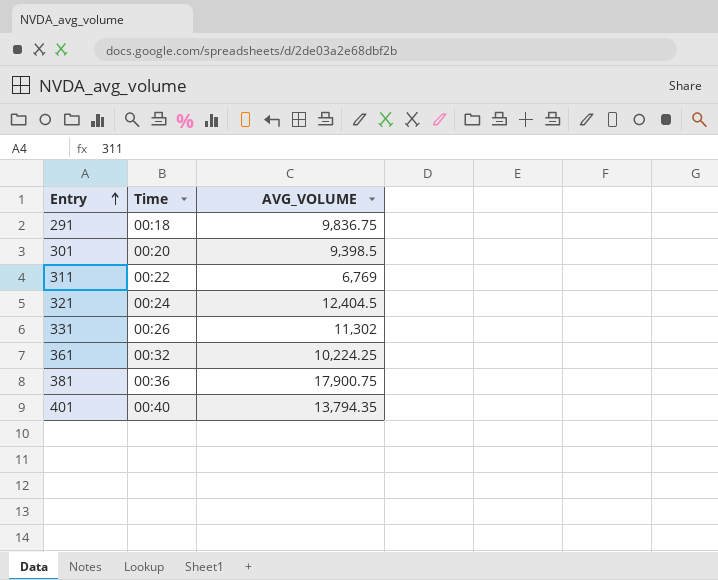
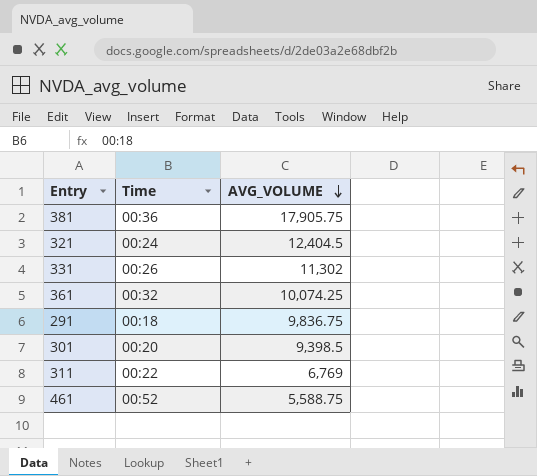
row order: Entry ascending -> AVG_VOLUME descending
row 401: 00:40 | 13,794.35 -> none
381 | AVG_VOLUME: 17,900.75 -> 17,905.75
361 | AVG_VOLUME: 10,224.25 -> 10,074.25
row 461: none -> 00:52 | 5,588.75

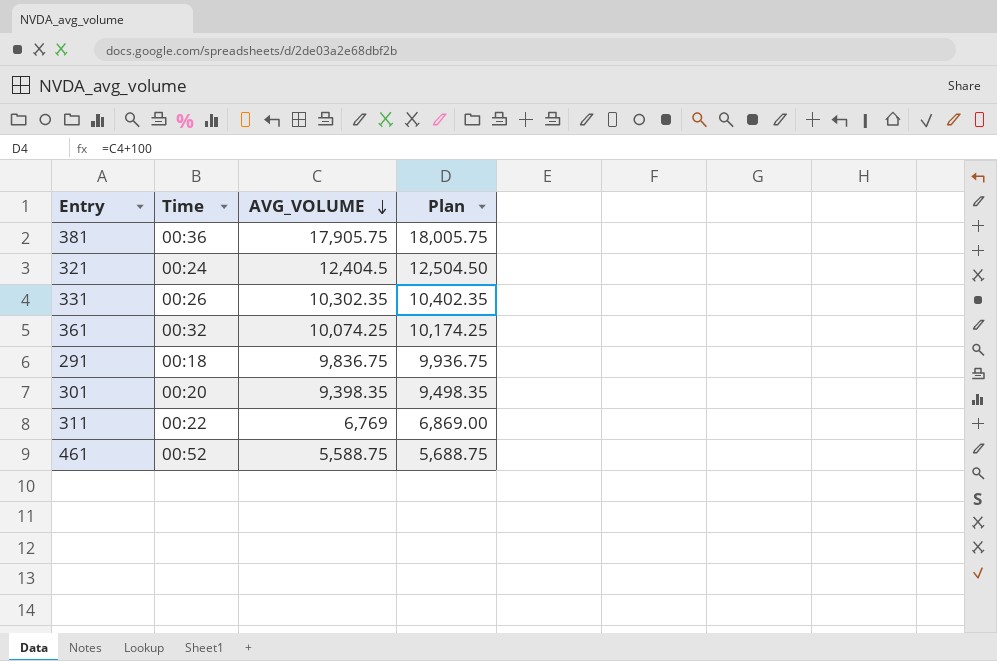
column Plan | formula: none -> [AVG_VOLUME] + 100
331 | AVG_VOLUME: 11,302 -> 10,302.35
301 | AVG_VOLUME: 9,398.5 -> 9,398.35

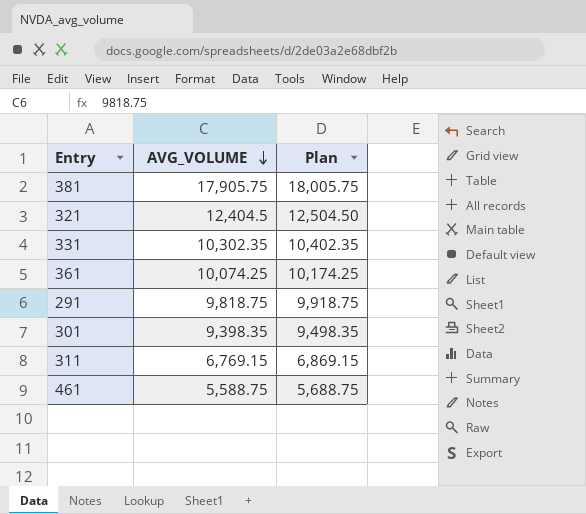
column Time | position: 2 -> none
291 | AVG_VOLUME: 9,836.75 -> 9,818.75
291 | Plan: 9,936.75 -> 9,918.75
311 | AVG_VOLUME: 6,769 -> 6,769.15
311 | Plan: 6,869.00 -> 6,869.15

